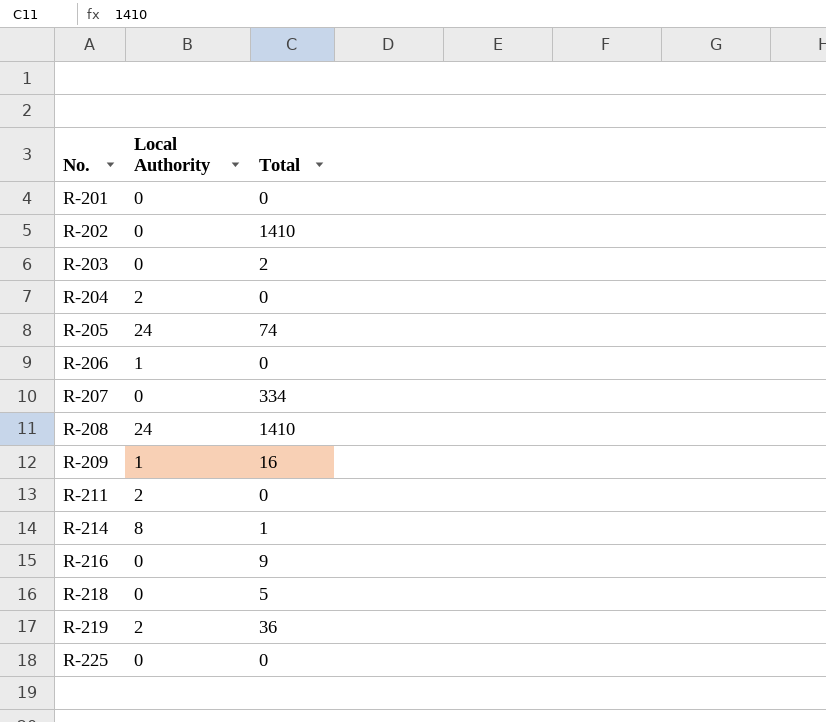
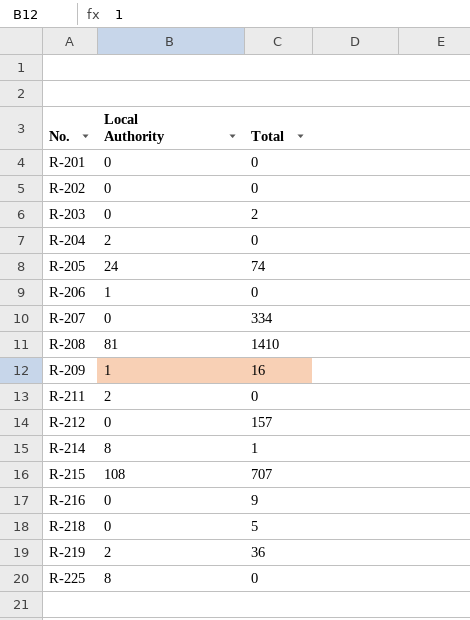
R-202 | Total: 1410 -> 0
R-208 | Local Authority: 24 -> 81
row R-212: none -> 0 | 157
row R-215: none -> 108 | 707
R-225 | Local Authority: 0 -> 8

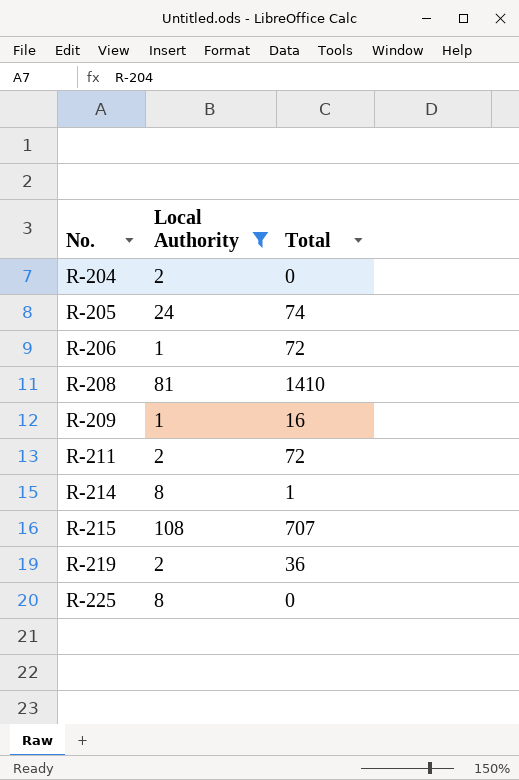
filter: none -> Local Authority != 0
R-206 | Total: 0 -> 72
R-211 | Total: 0 -> 72

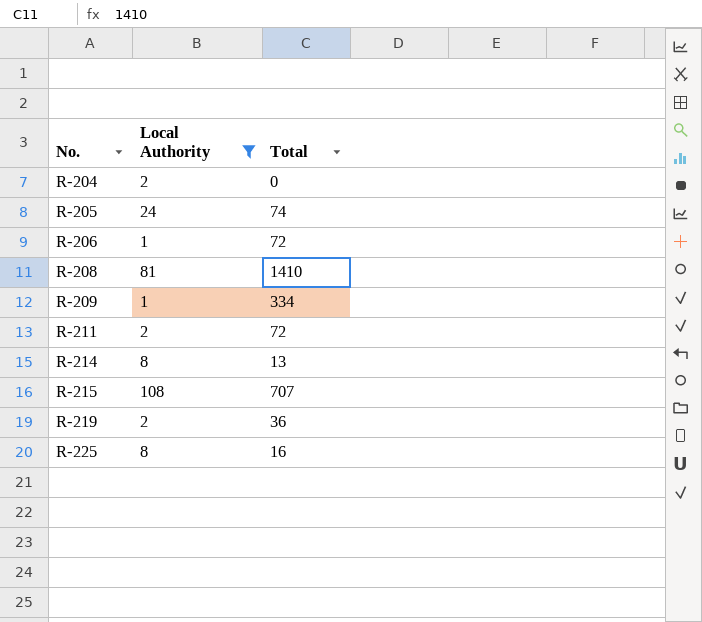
R-209 | Total: 16 -> 334
R-214 | Total: 1 -> 13
R-225 | Total: 0 -> 16

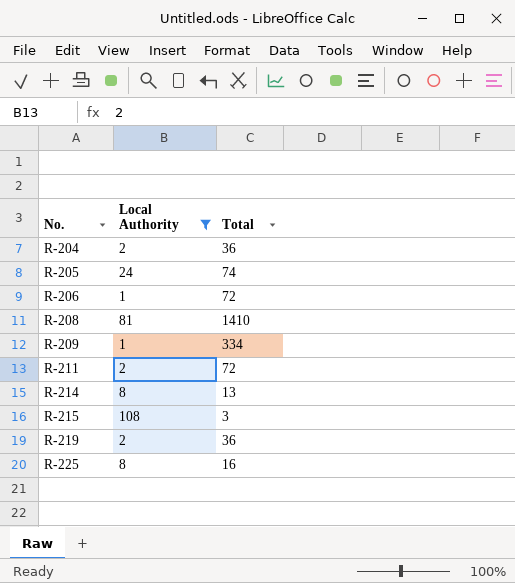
R-204 | Total: 0 -> 36
R-215 | Total: 707 -> 3

